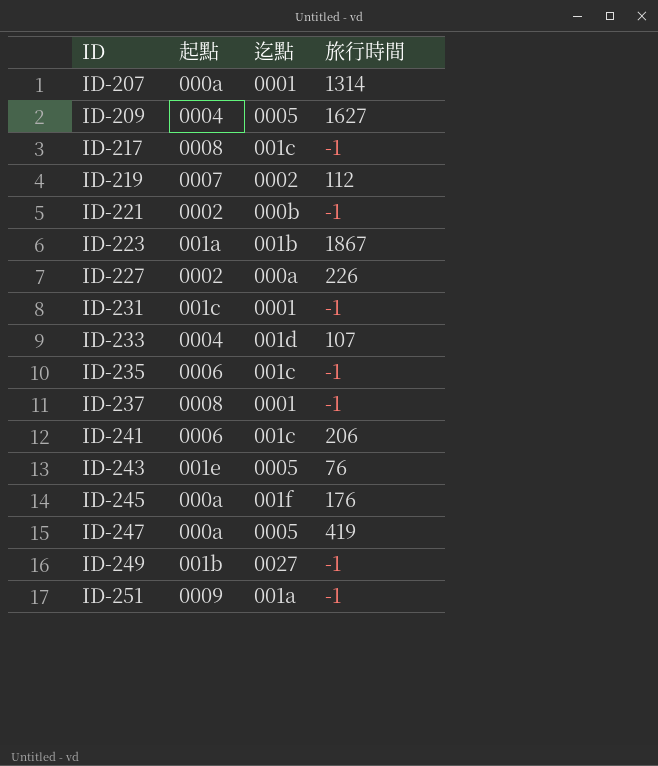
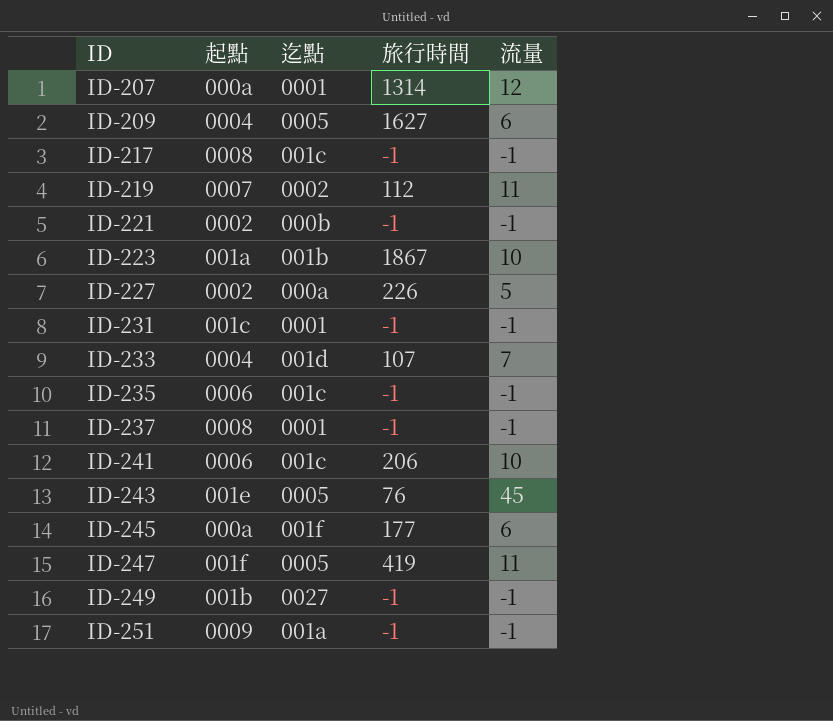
column 流量 | position: none -> 5
ID-245 | 旅行時間: 176 -> 177
ID-247 | 起點: 000a -> 001f

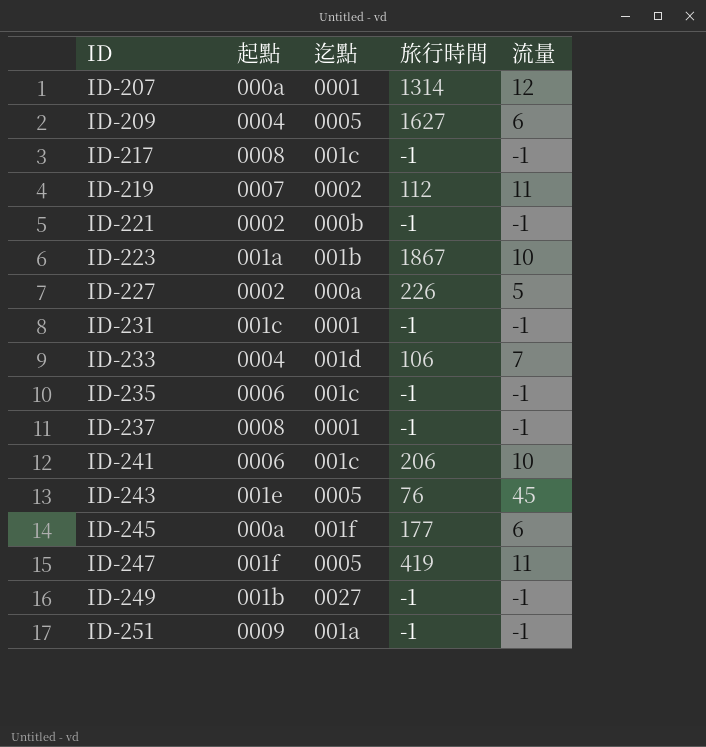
ID-233 | 旅行時間: 107 -> 106

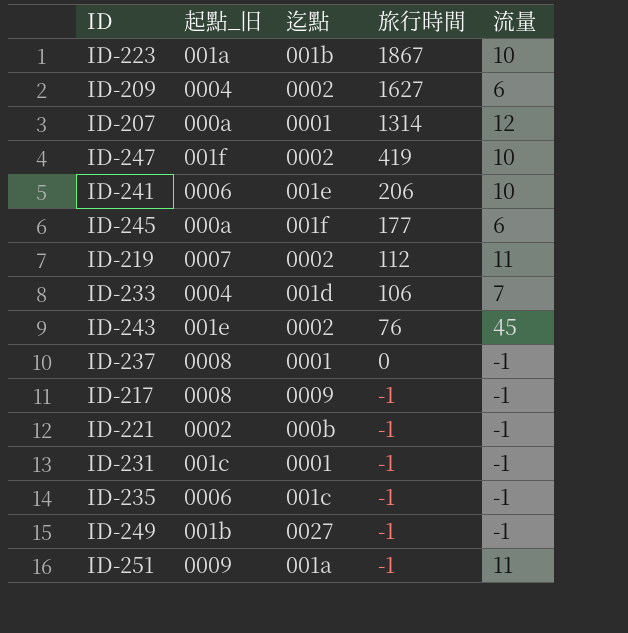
row order: ID ascending -> 旅行時間 descending
column name: 起點 -> 起點_旧
row ID-227: 0002 | 000a | 226 | 5 -> none
ID-209 | 迄點: 0005 -> 0002
ID-247 | 迄點: 0005 -> 0002
ID-247 | 流量: 11 -> 10
ID-241 | 迄點: 001c -> 001e
ID-243 | 迄點: 0005 -> 0002
ID-237 | 旅行時間: -1 -> 0
ID-217 | 迄點: 001c -> 0009
ID-251 | 流量: -1 -> 11

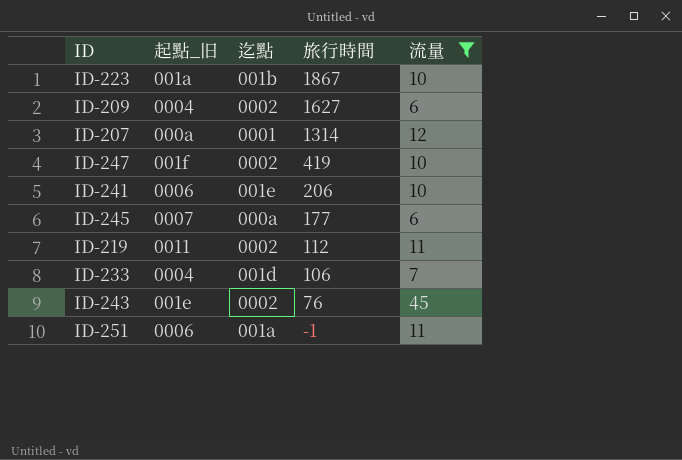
filter: none -> 流量 != -1
ID-245 | 起點_旧: 000a -> 0007
ID-245 | 迄點: 001f -> 000a
ID-219 | 起點_旧: 0007 -> 0011
ID-251 | 起點_旧: 0009 -> 0006

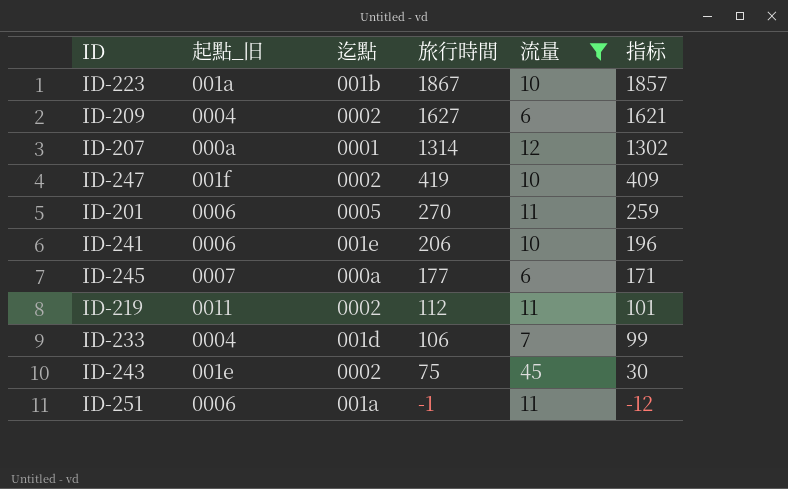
column 指标 | formula: none -> [旅行時間] - [流量]
row ID-201: none -> 0006 | 0005 | 270 | 11 | 259
ID-243 | 旅行時間: 76 -> 75

